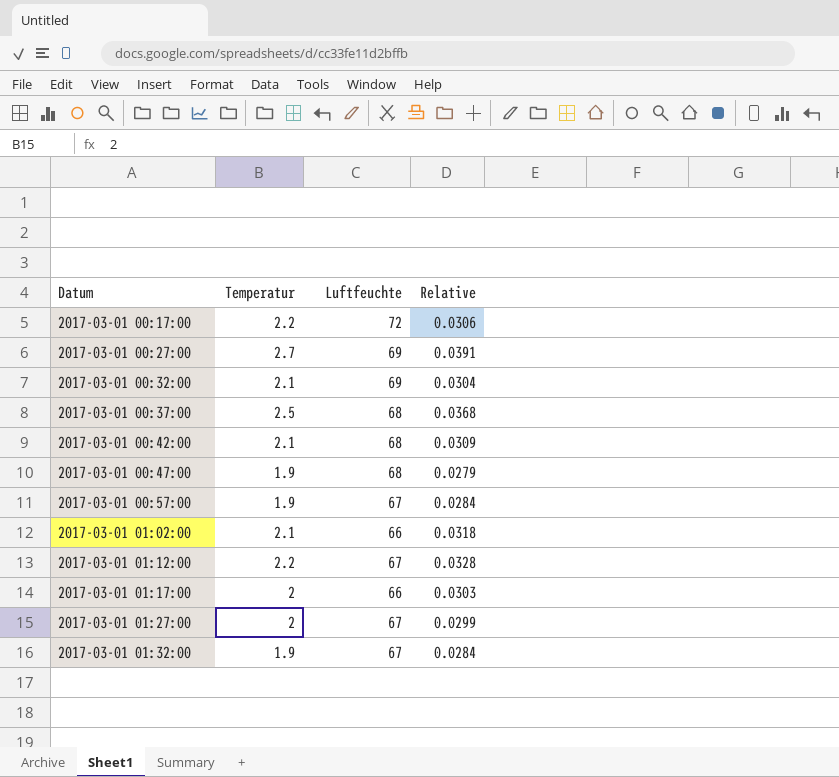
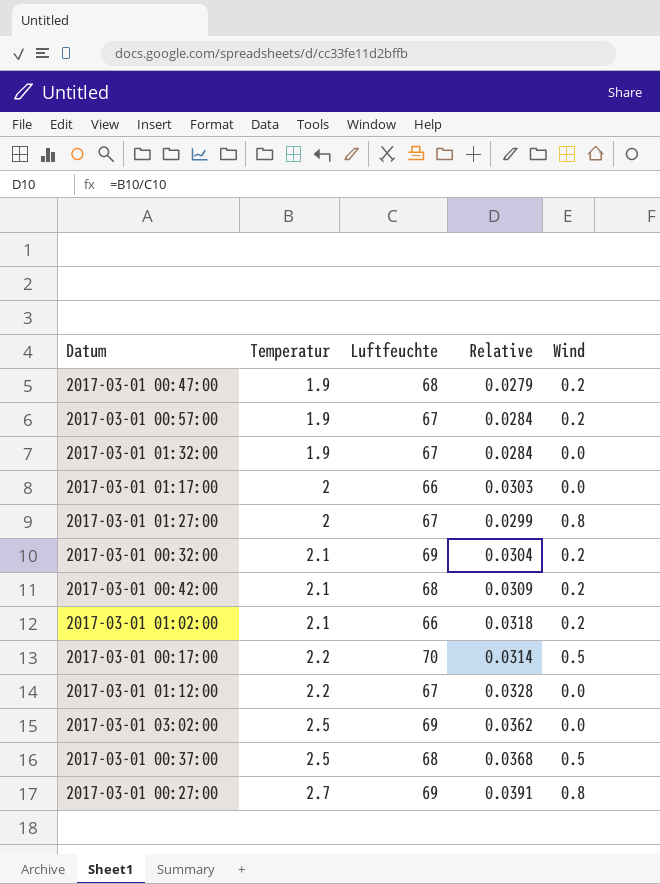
row order: Datum ascending -> Temperatur ascending
column Wind | position: none -> 5
2017-03-01 00:17:00 | Luftfeuchte: 72 -> 70
2017-03-01 00:17:00 | Relative: 0.0306 -> 0.0314
row 2017-03-01 03:02:00: none -> 2.5 | 69 | 0.0362 | 0.0

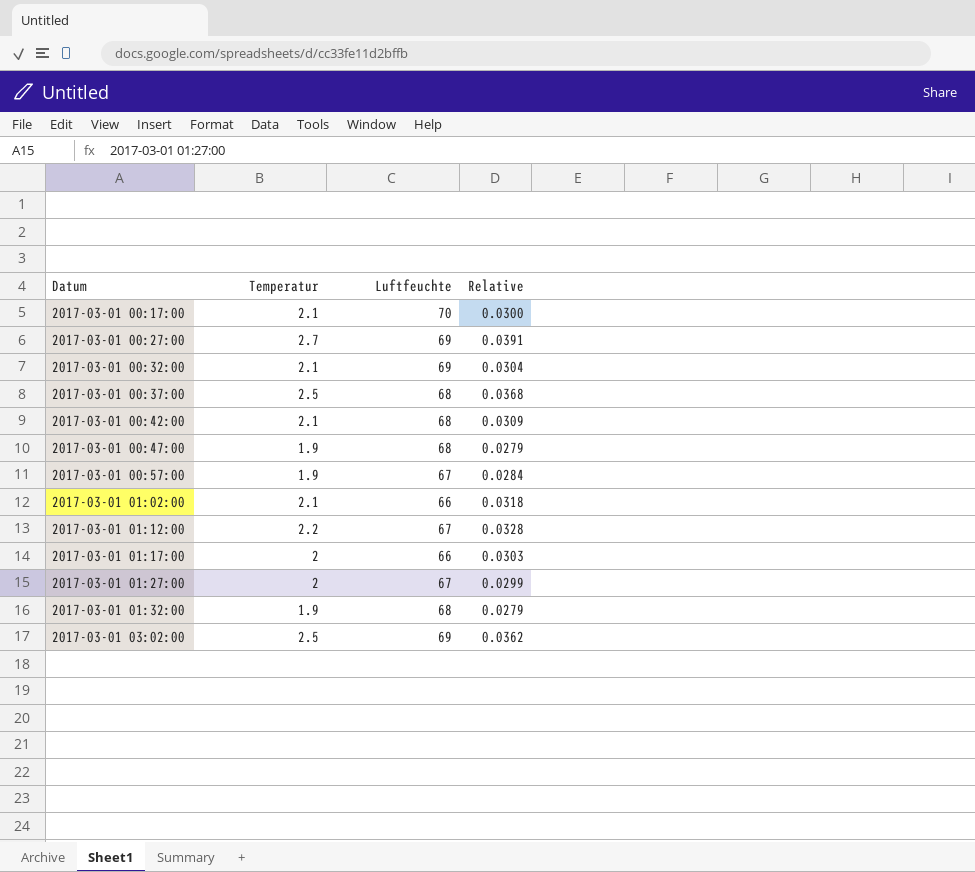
row order: Temperatur ascending -> Datum ascending
column Wind | position: 5 -> none
2017-03-01 00:17:00 | Temperatur: 2.2 -> 2.1
2017-03-01 00:17:00 | Relative: 0.0314 -> 0.0300
2017-03-01 01:32:00 | Luftfeuchte: 67 -> 68
2017-03-01 01:32:00 | Relative: 0.0284 -> 0.0279

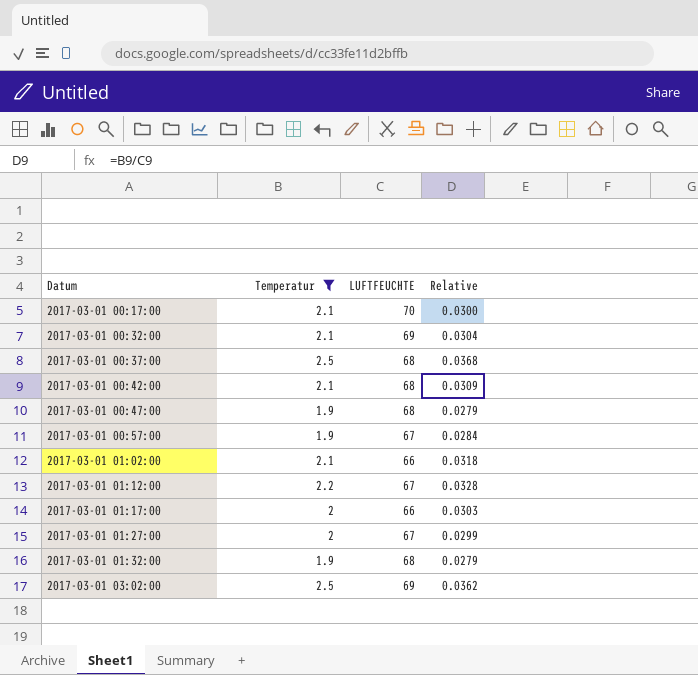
filter: none -> Temperatur != 2.7
column name: Luftfeuchte -> LUFTFEUCHTE

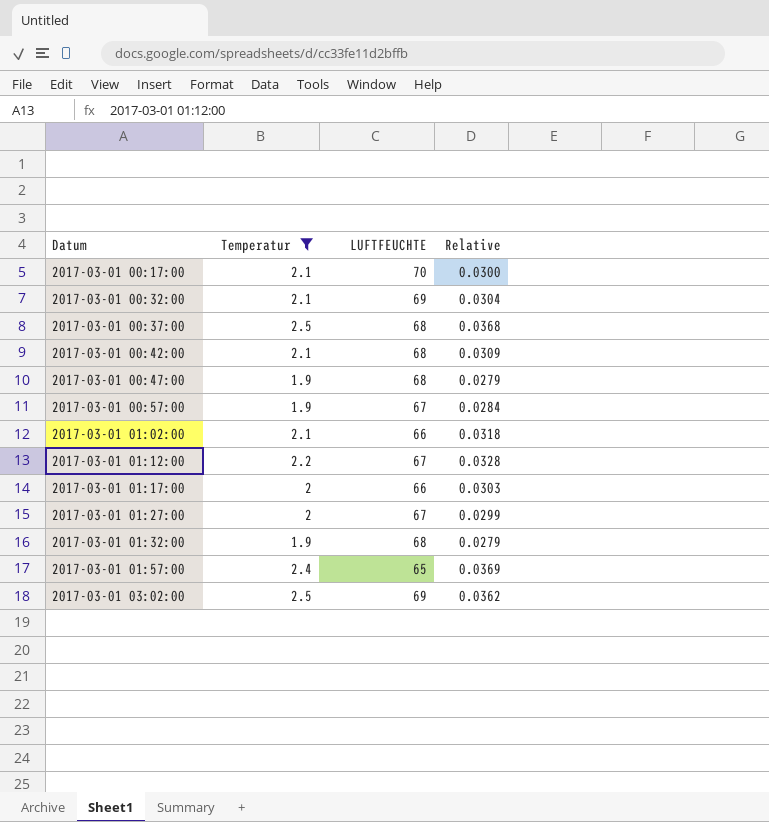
row 2017-03-01 01:57:00: none -> 2.4 | 65 | 0.0369

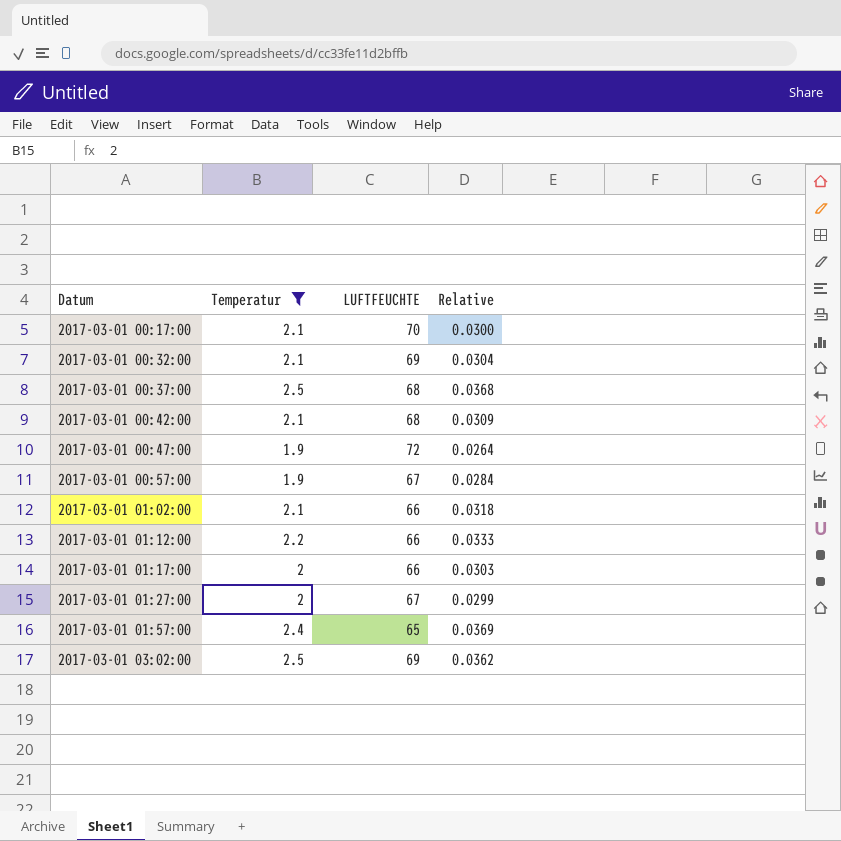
row 2017-03-01 01:32:00: 1.9 | 68 | 0.0279 -> none
2017-03-01 00:47:00 | LUFTFEUCHTE: 68 -> 72
2017-03-01 00:47:00 | Relative: 0.0279 -> 0.0264
2017-03-01 01:12:00 | LUFTFEUCHTE: 67 -> 66
2017-03-01 01:12:00 | Relative: 0.0328 -> 0.0333

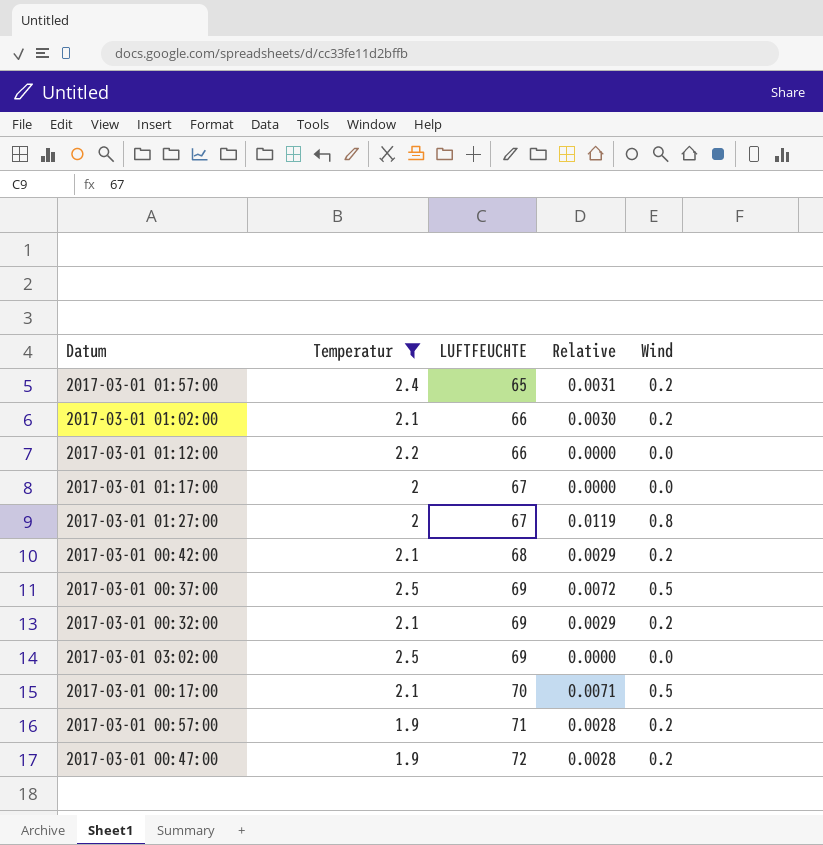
row order: Datum ascending -> LUFTFEUCHTE ascending
column Relative | formula: [Temperatur] / [LUFTFEUCHTE] -> [Wind] / [LUFTFEUCHTE]
column Wind | position: none -> 5
2017-03-01 01:17:00 | LUFTFEUCHTE: 66 -> 67
2017-03-01 00:37:00 | LUFTFEUCHTE: 68 -> 69
2017-03-01 00:57:00 | LUFTFEUCHTE: 67 -> 71

